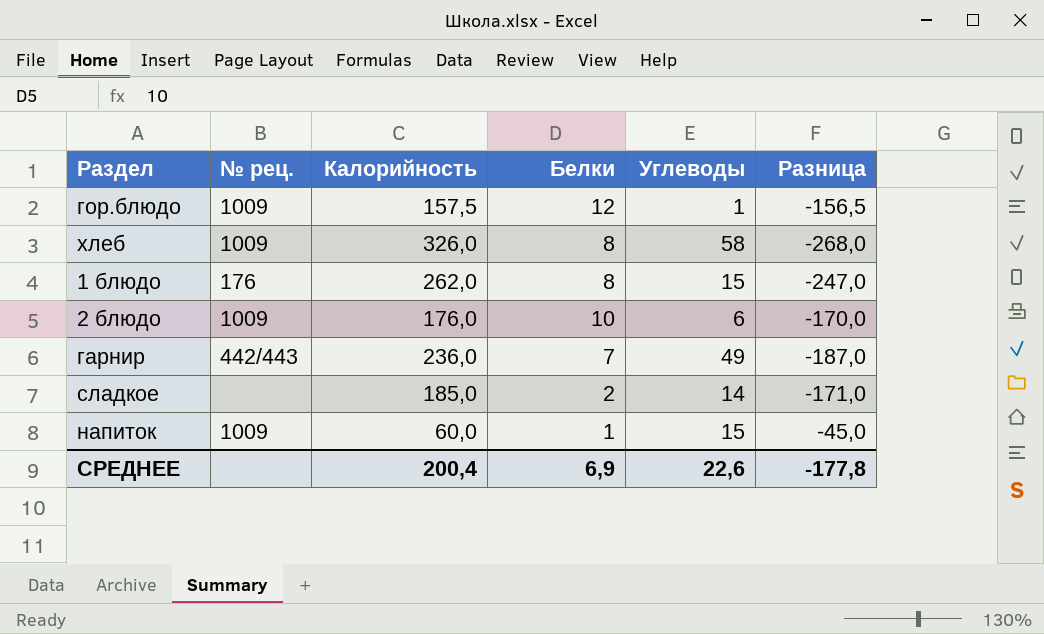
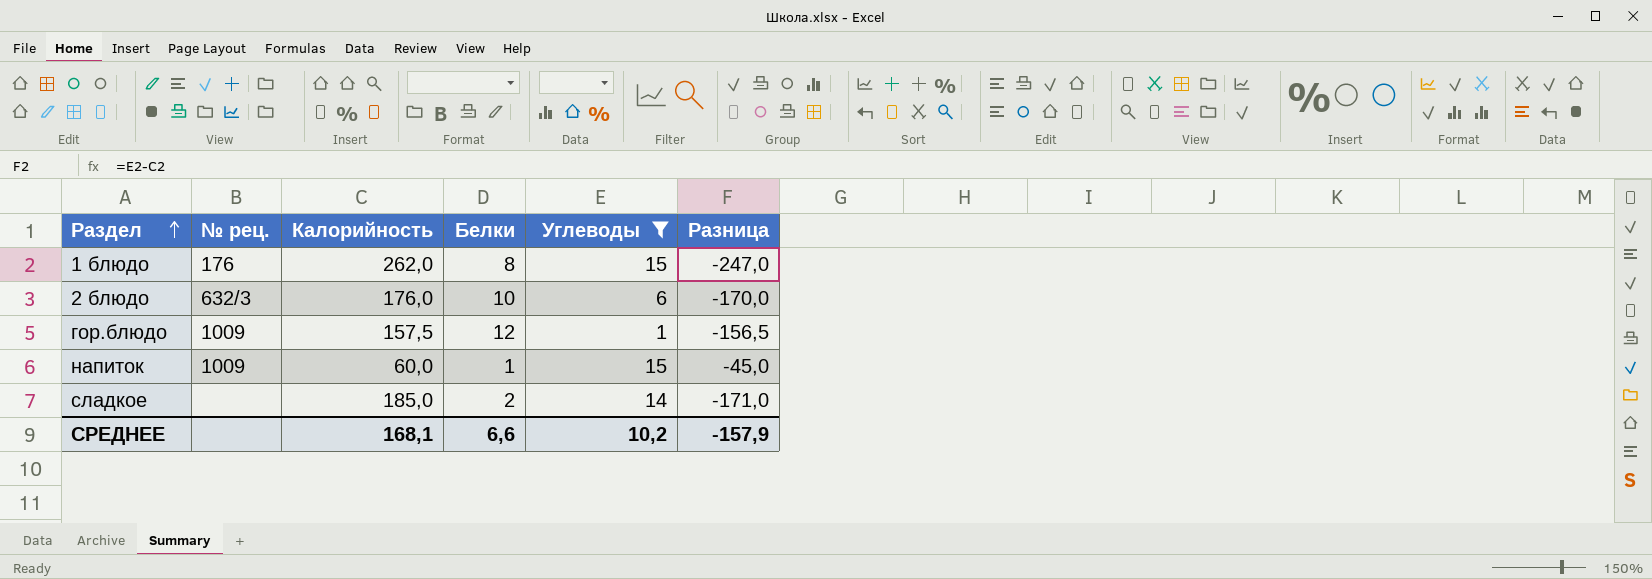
filter: none -> Углеводы <= 15
row order: none -> Раздел ascending
2 блюдо | № рец.: 1009 -> 632/3
СРЕДНЕЕ | Калорийность: 200,4 -> 168,1
СРЕДНЕЕ | Белки: 6,9 -> 6,6
СРЕДНЕЕ | Углеводы: 22,6 -> 10,2
СРЕДНЕЕ | Разница: -177,8 -> -157,9

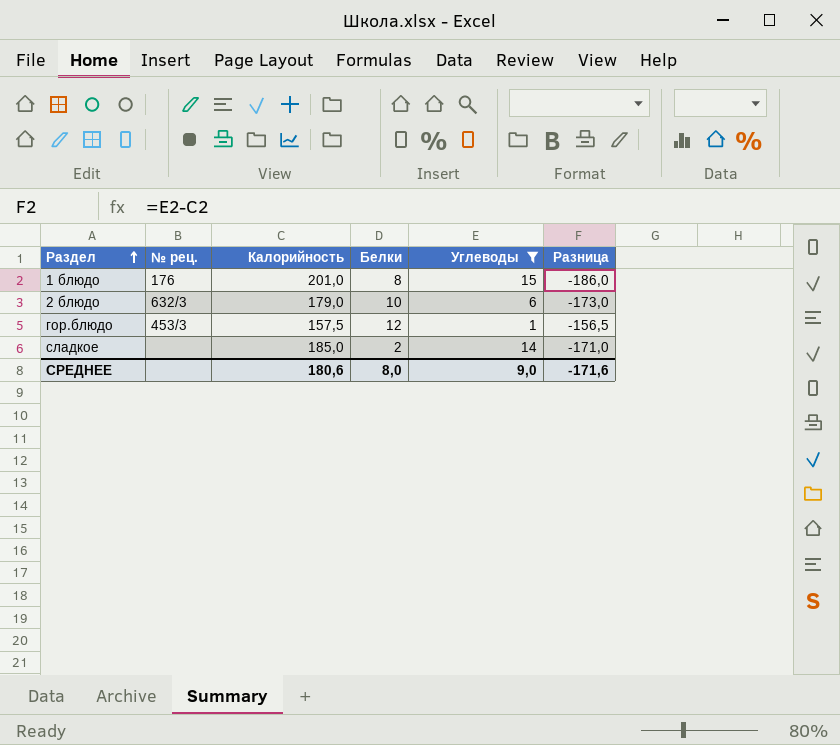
row напиток: 1009 | 60,0 | 1 | 15 | -45,0 -> none
1 блюдо | Калорийность: 262,0 -> 201,0
1 блюдо | Разница: -247,0 -> -186,0
2 блюдо | Калорийность: 176,0 -> 179,0
2 блюдо | Разница: -170,0 -> -173,0
гор.блюдо | № рец.: 1009 -> 453/3
СРЕДНЕЕ | Калорийность: 168,1 -> 180,6
СРЕДНЕЕ | Белки: 6,6 -> 8,0
СРЕДНЕЕ | Углеводы: 10,2 -> 9,0
СРЕДНЕЕ | Разница: -157,9 -> -171,6

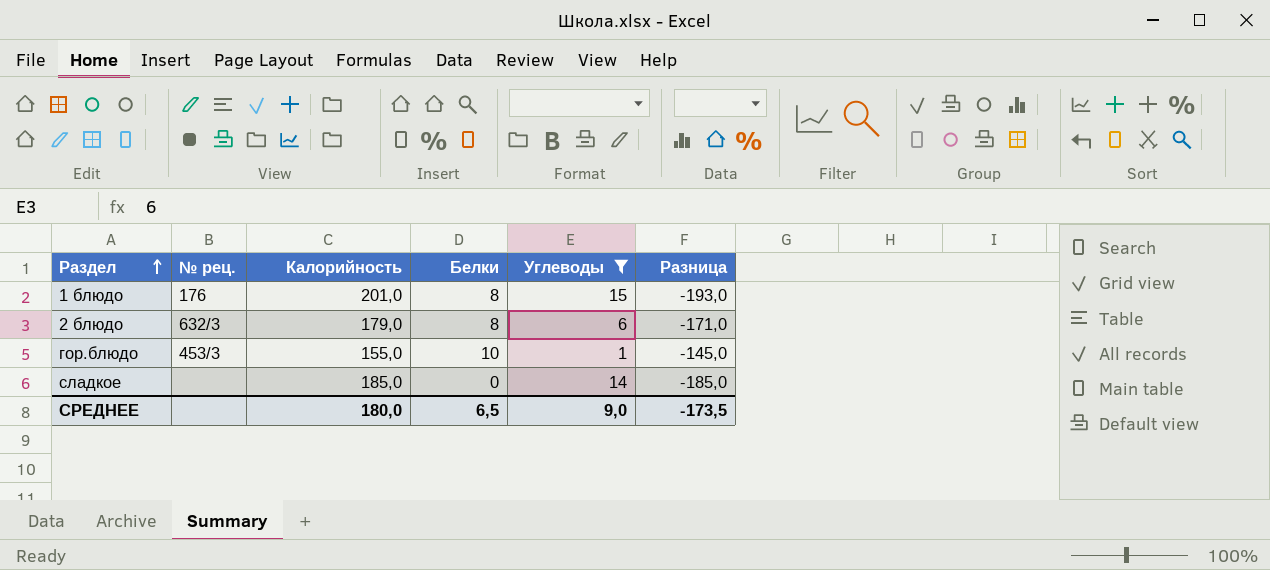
column Разница | formula: [Углеводы] - [Калорийность] -> [Белки] - [Калорийность]
2 блюдо | Белки: 10 -> 8
гор.блюдо | Калорийность: 157,5 -> 155,0
гор.блюдо | Белки: 12 -> 10
сладкое | Белки: 2 -> 0
СРЕДНЕЕ | Калорийность: 180,6 -> 180,0
СРЕДНЕЕ | Белки: 8,0 -> 6,5
СРЕДНЕЕ | Разница: -171,6 -> -173,5

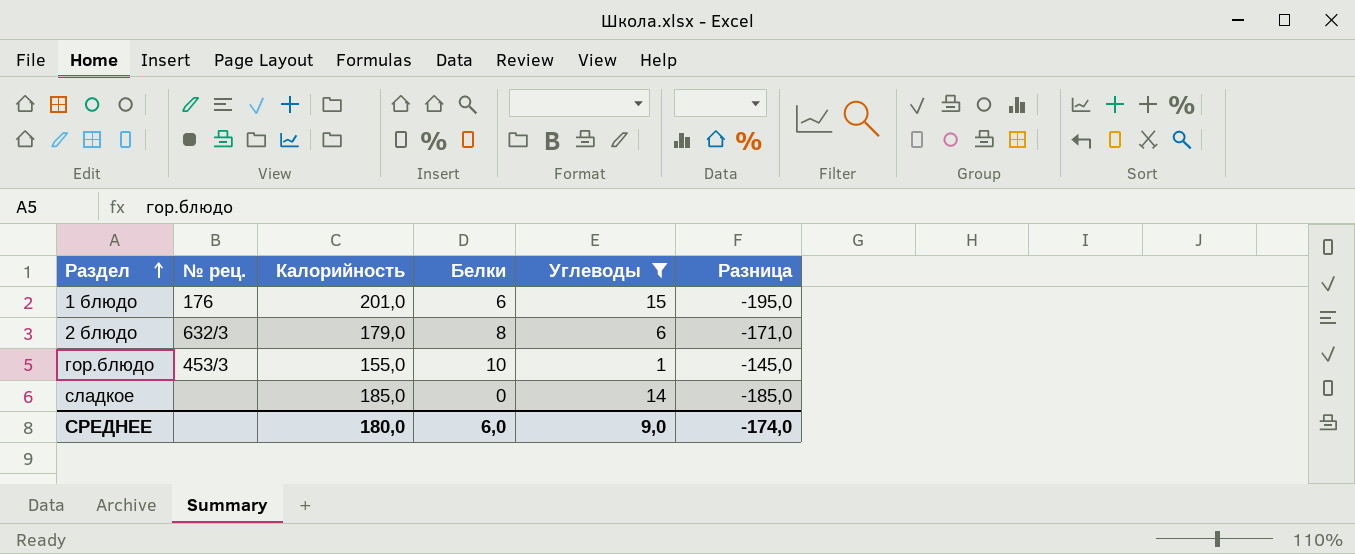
1 блюдо | Белки: 8 -> 6
1 блюдо | Разница: -193,0 -> -195,0
СРЕДНЕЕ | Белки: 6,5 -> 6,0
СРЕДНЕЕ | Разница: -173,5 -> -174,0

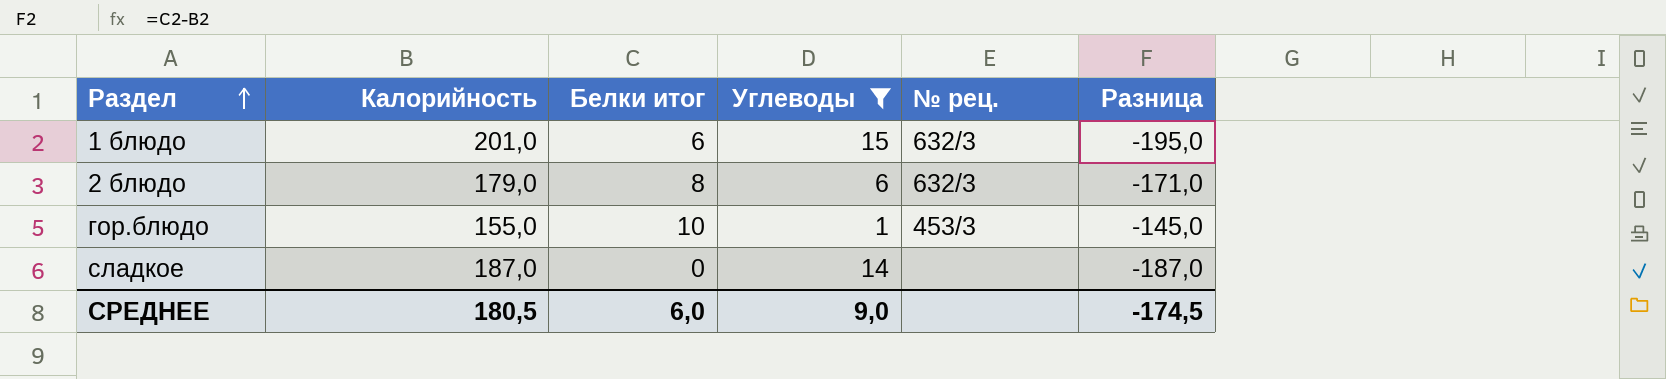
column name: Белки -> Белки итог
column № рец. | position: 2 -> 5
1 блюдо | № рец.: 176 -> 632/3
сладкое | Калорийность: 185,0 -> 187,0
сладкое | Разница: -185,0 -> -187,0
СРЕДНЕЕ | Калорийность: 180,0 -> 180,5
СРЕДНЕЕ | Разница: -174,0 -> -174,5

